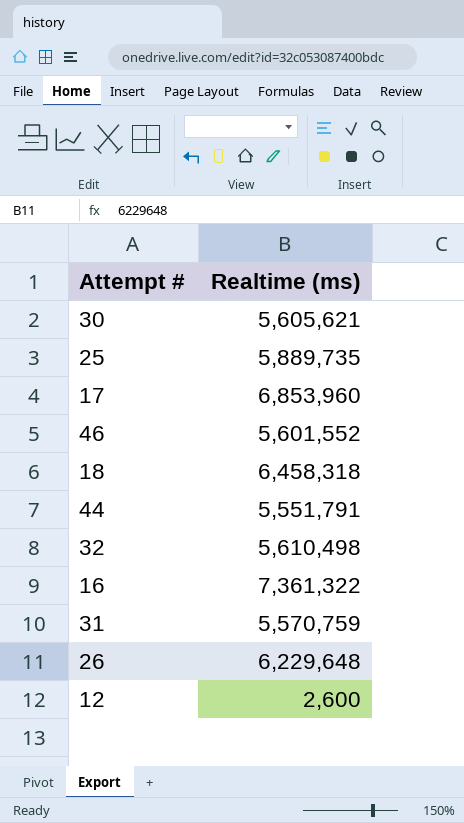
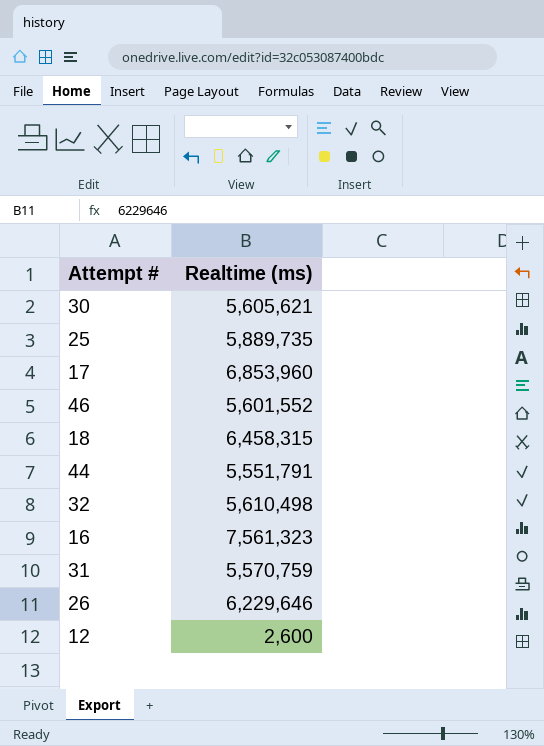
18 | Realtime (ms): 6,458,318 -> 6,458,315
16 | Realtime (ms): 7,361,322 -> 7,561,323
26 | Realtime (ms): 6,229,648 -> 6,229,646

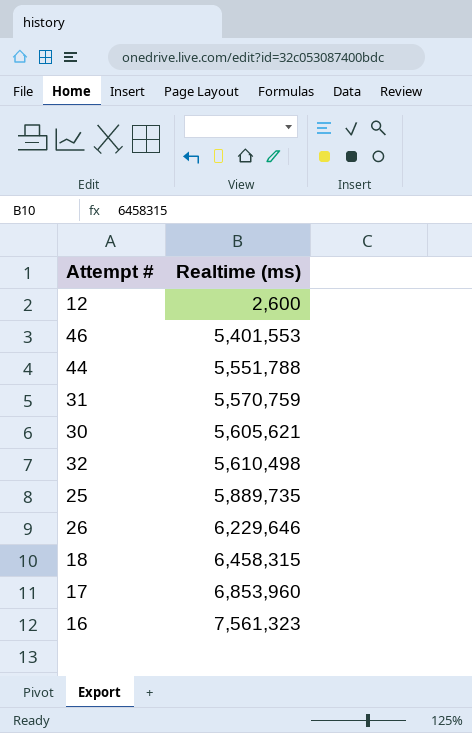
row order: none -> Realtime (ms) ascending
46 | Realtime (ms): 5,601,552 -> 5,401,553
44 | Realtime (ms): 5,551,791 -> 5,551,788

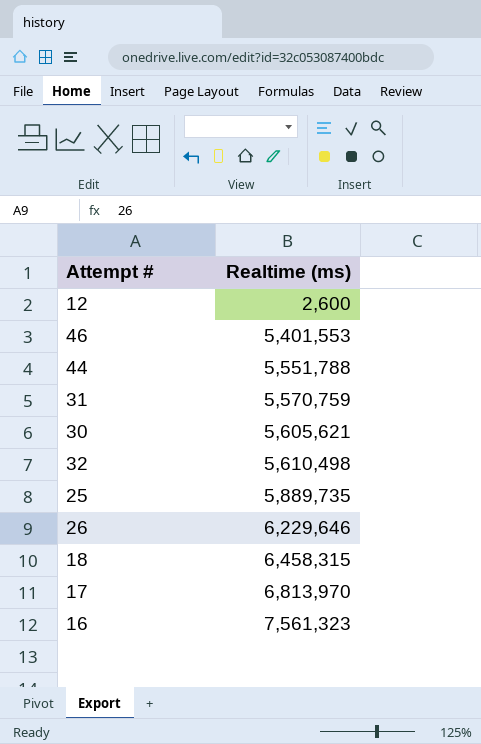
17 | Realtime (ms): 6,853,960 -> 6,813,970

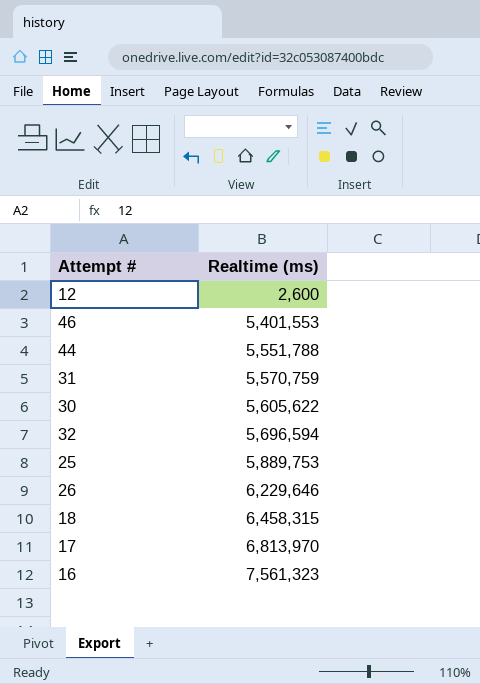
30 | Realtime (ms): 5,605,621 -> 5,605,622
32 | Realtime (ms): 5,610,498 -> 5,696,594
25 | Realtime (ms): 5,889,735 -> 5,889,753

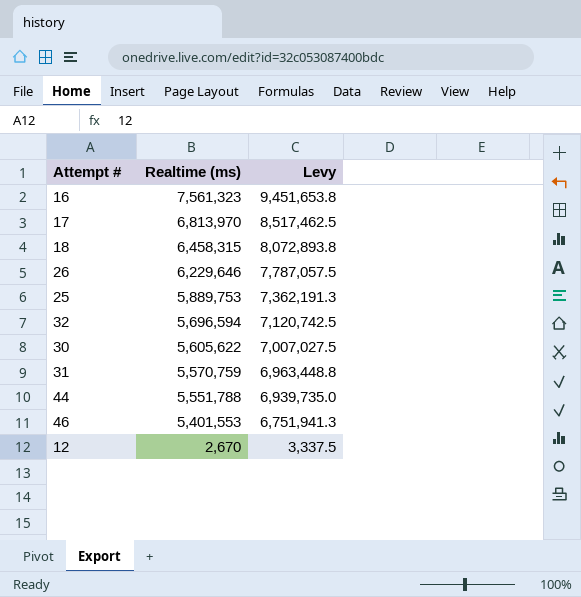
row order: Realtime (ms) ascending -> Realtime (ms) descending
column Levy | formula: none -> [Realtime (ms)] * 1.25
12 | Realtime (ms): 2,600 -> 2,670

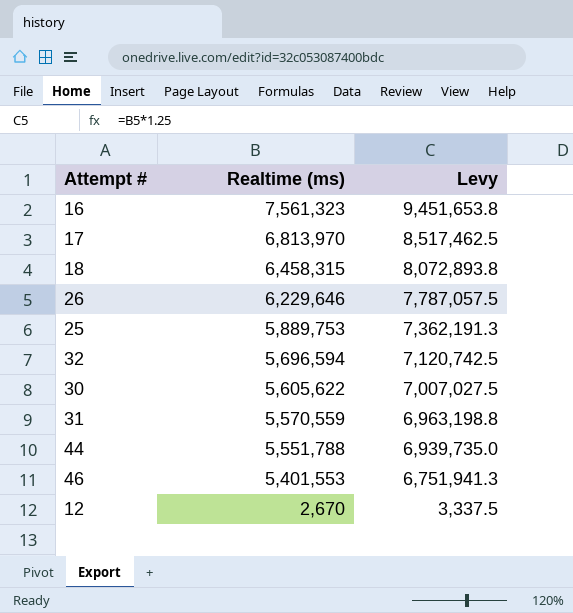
31 | Realtime (ms): 5,570,759 -> 5,570,559
31 | Levy: 6,963,448.8 -> 6,963,198.8

